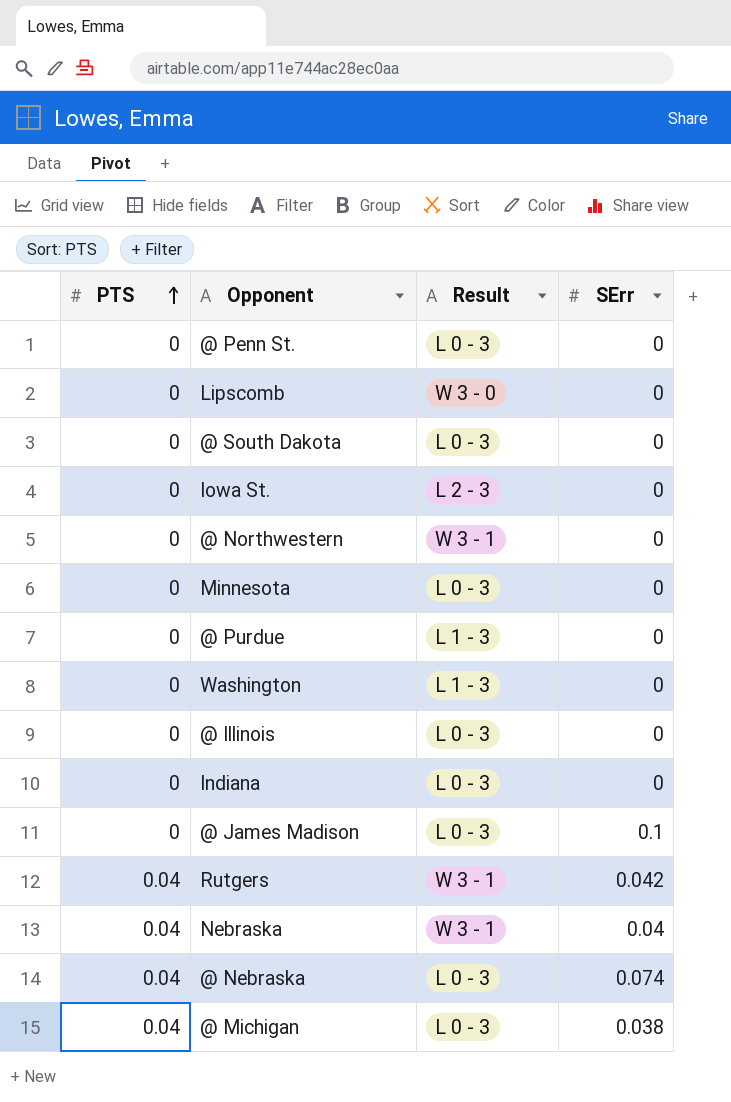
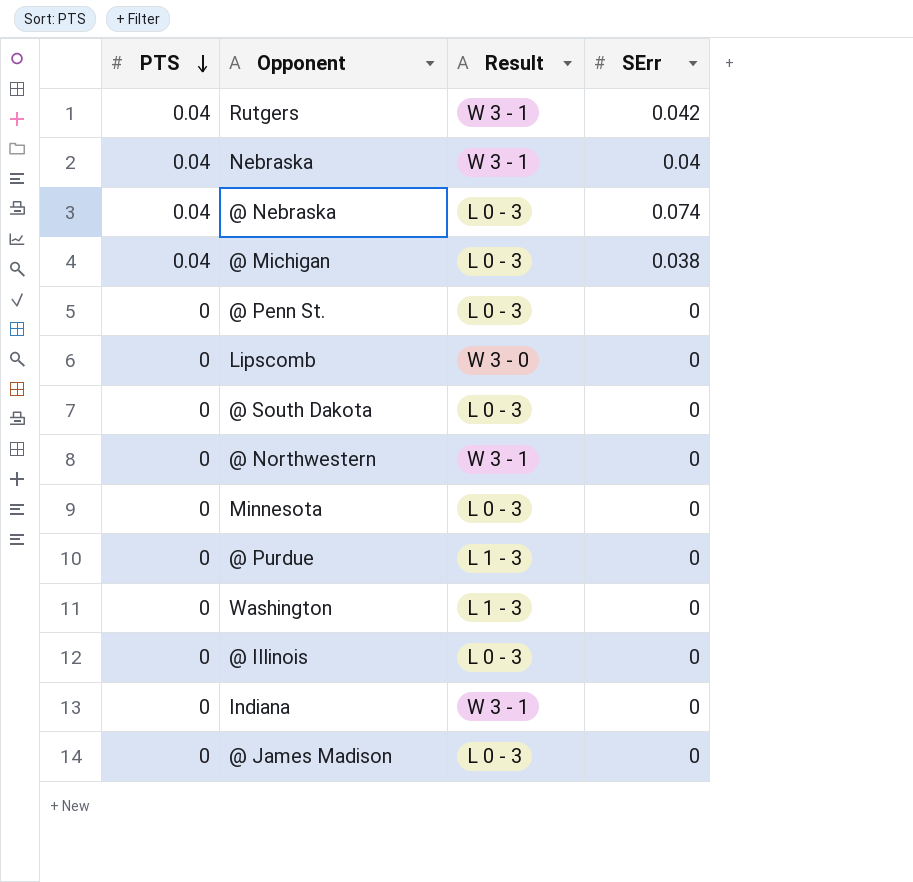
row order: PTS ascending -> PTS descending
row Iowa St.: 0 | L 2 - 3 | 0 -> none
Indiana | Result: L 0 - 3 -> W 3 - 1
@ James Madison | SErr: 0.1 -> 0

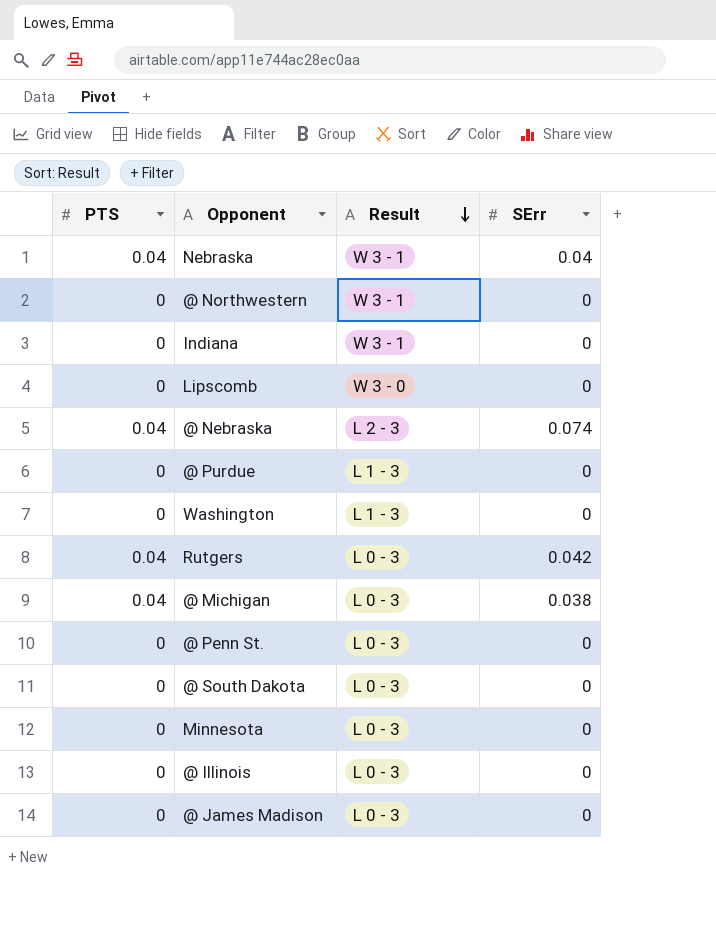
row order: PTS descending -> Result descending
@ Nebraska | Result: L 0 - 3 -> L 2 - 3
Rutgers | Result: W 3 - 1 -> L 0 - 3

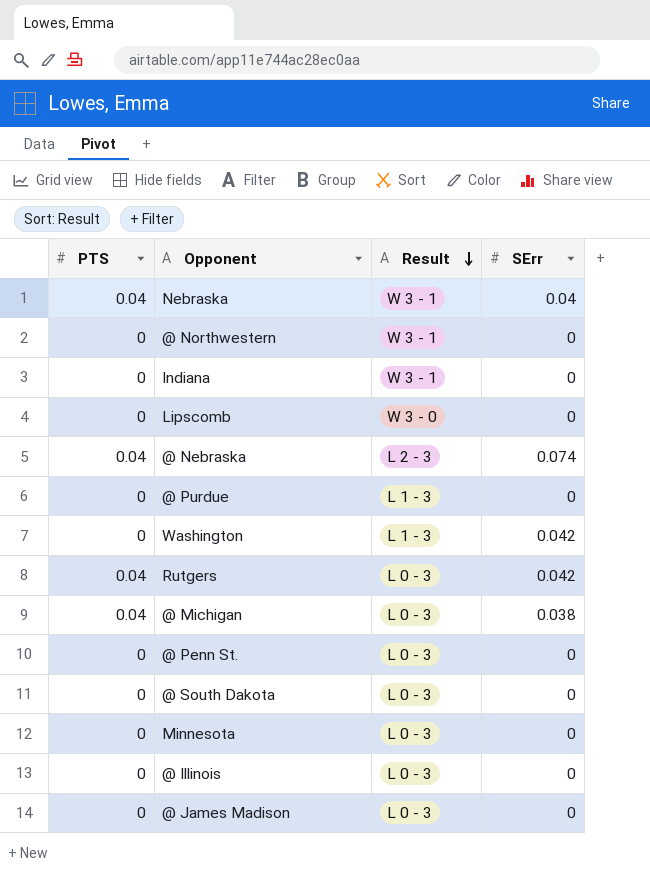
Washington | SErr: 0 -> 0.042

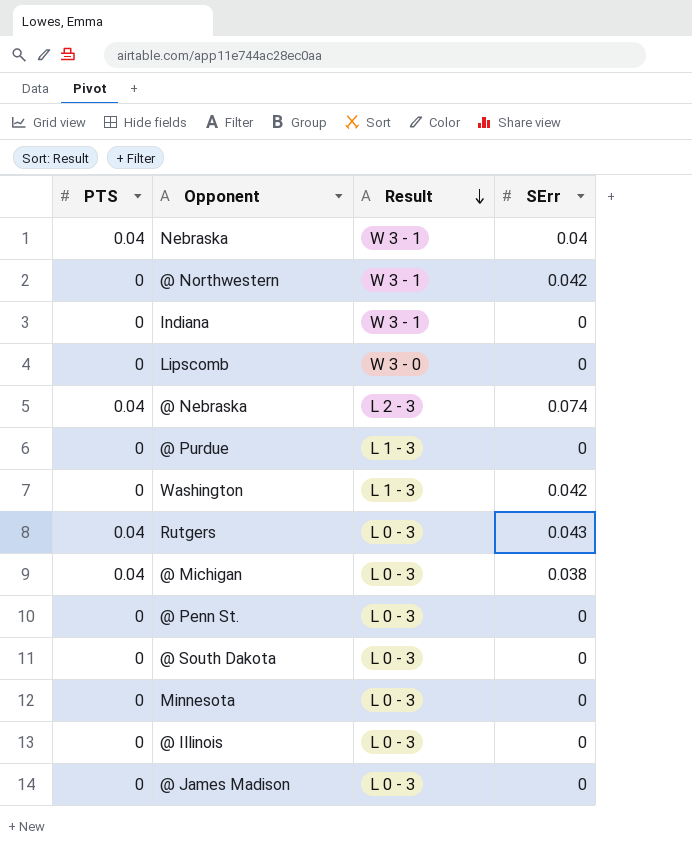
@ Northwestern | SErr: 0 -> 0.042
Rutgers | SErr: 0.042 -> 0.043

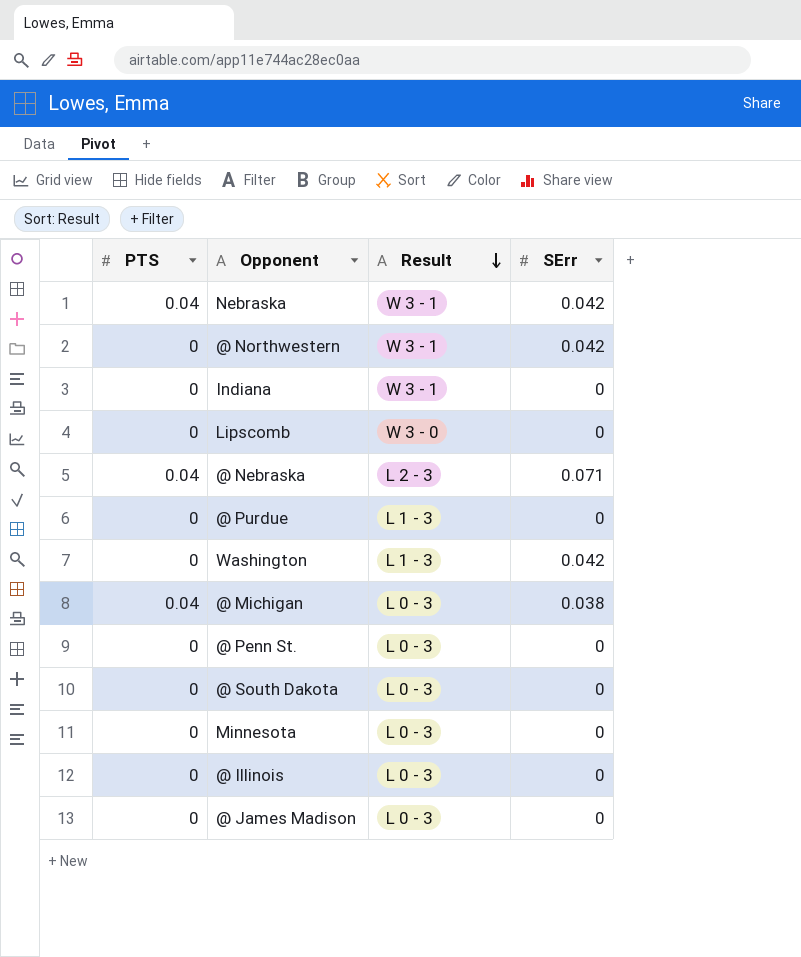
row Rutgers: 0.04 | L 0 - 3 | 0.043 -> none
Nebraska | SErr: 0.04 -> 0.042
@ Nebraska | SErr: 0.074 -> 0.071

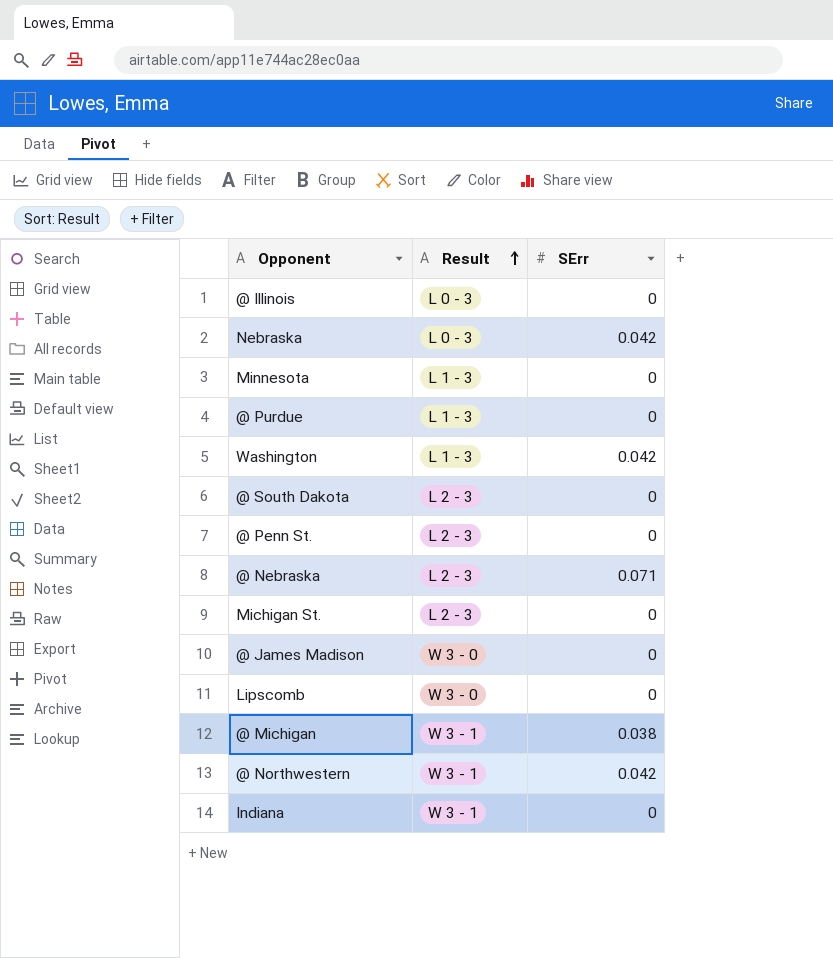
row order: Result descending -> Result ascending
column PTS | position: 1 -> none
Nebraska | Result: W 3 - 1 -> L 0 - 3
Minnesota | Result: L 0 - 3 -> L 1 - 3
@ South Dakota | Result: L 0 - 3 -> L 2 - 3
@ Penn St. | Result: L 0 - 3 -> L 2 - 3
row Michigan St.: none -> L 2 - 3 | 0
@ James Madison | Result: L 0 - 3 -> W 3 - 0
@ Michigan | Result: L 0 - 3 -> W 3 - 1

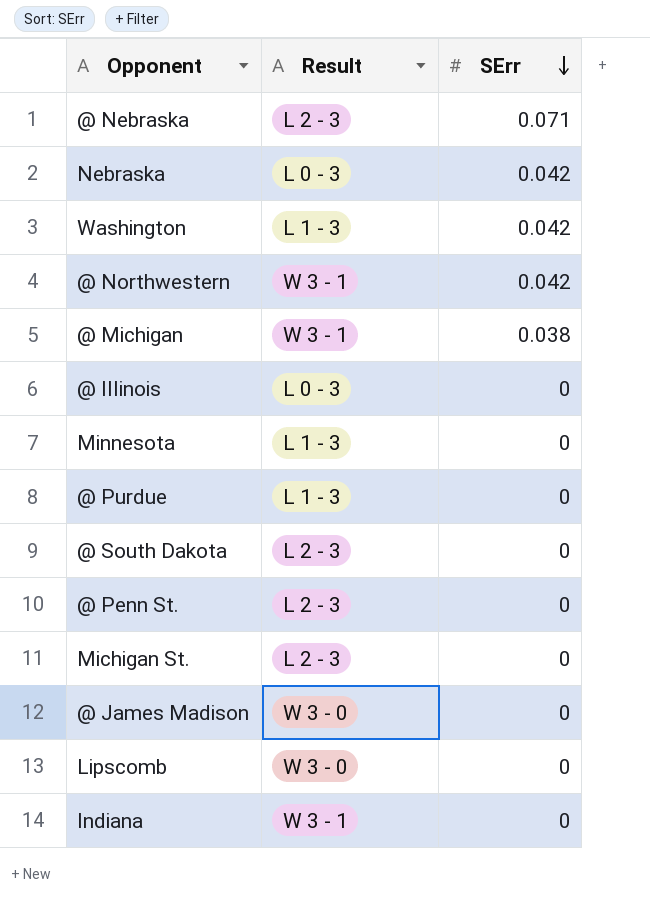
row order: Result ascending -> SErr descending

